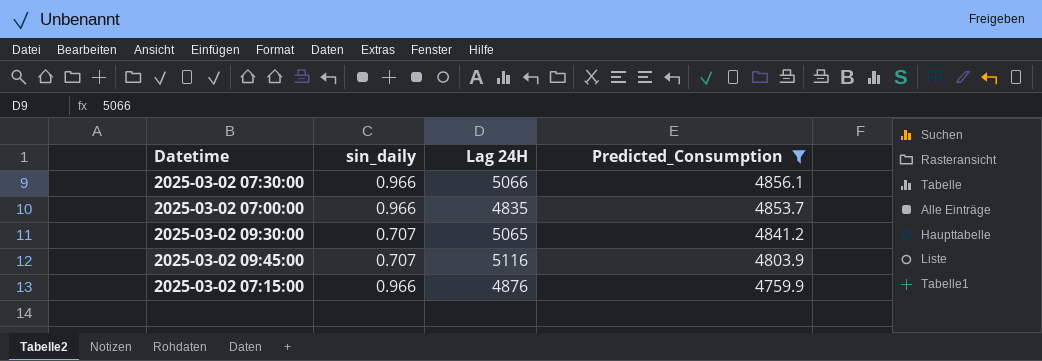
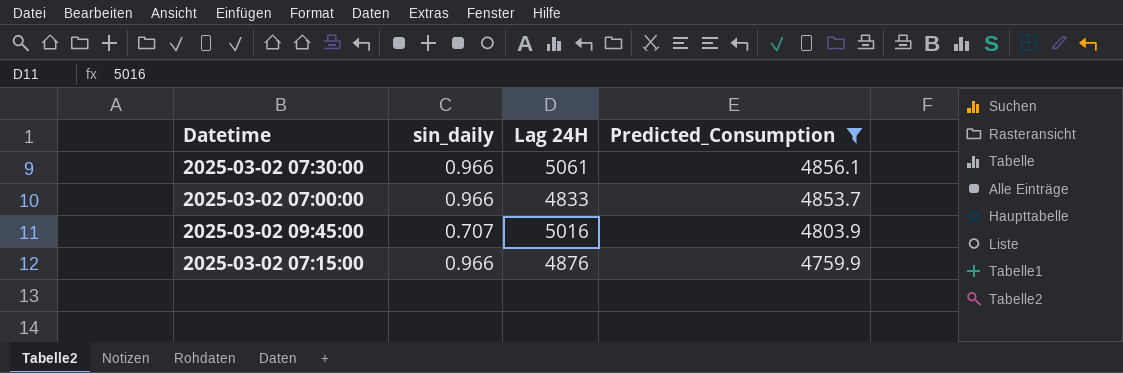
row 2025-03-02 09:30:00: 0.707 | 5065 | 4841.2 -> none
2025-03-02 07:30:00 | Lag 24H: 5066 -> 5061
2025-03-02 07:00:00 | Lag 24H: 4835 -> 4833
2025-03-02 09:45:00 | Lag 24H: 5116 -> 5016

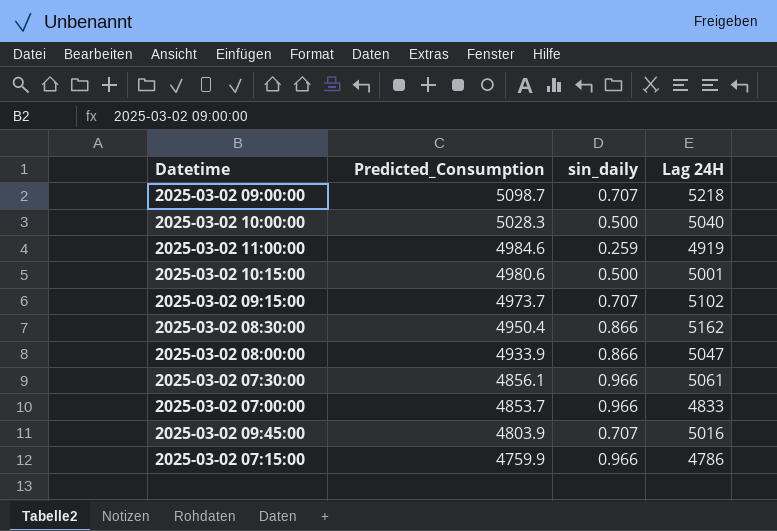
filter: Predicted_Consumption <= 4856.1 -> none
column Predicted_Consumption | position: 4 -> 2
2025-03-02 07:15:00 | Lag 24H: 4876 -> 4786

